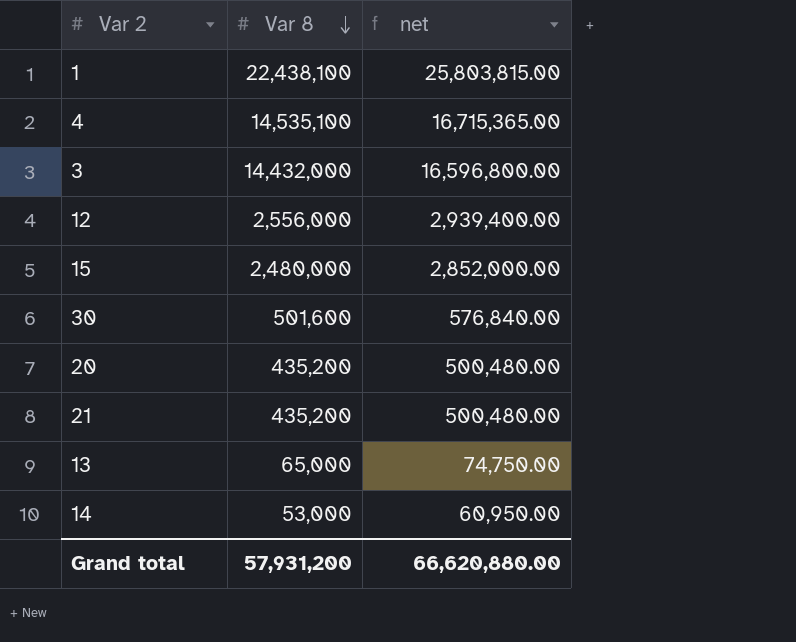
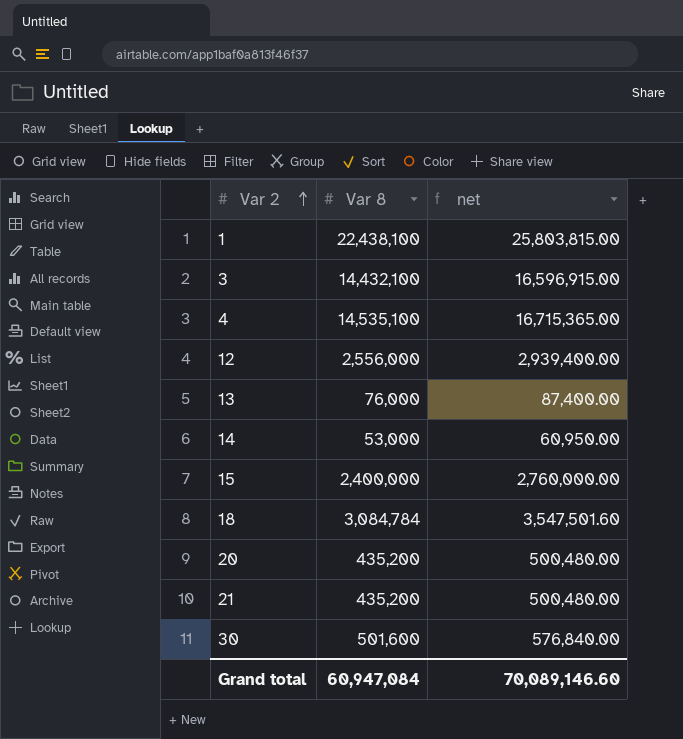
row order: Var 8 descending -> Var 2 ascending
3 | Var 8: 14,432,000 -> 14,432,100
3 | net: 16,596,800.00 -> 16,596,915.00
13 | Var 8: 65,000 -> 76,000
13 | net: 74,750.00 -> 87,400.00
15 | Var 8: 2,480,000 -> 2,400,000
15 | net: 2,852,000.00 -> 2,760,000.00
row 18: none -> 3,084,784 | 3,547,501.60
Grand total | Var 8: 57,931,200 -> 60,947,084
Grand total | net: 66,620,880.00 -> 70,089,146.60

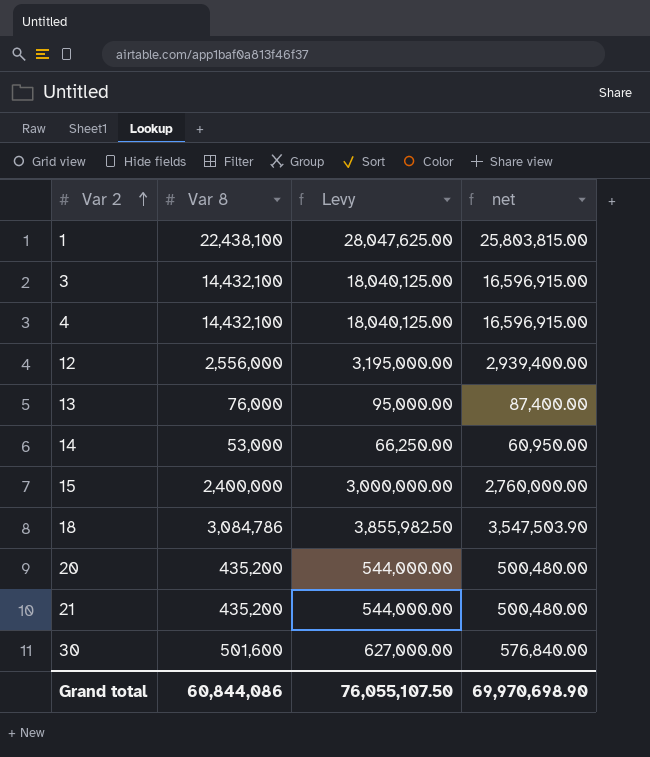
column Levy | formula: none -> [Var 8] * 1.25
4 | Var 8: 14,535,100 -> 14,432,100
4 | net: 16,715,365.00 -> 16,596,915.00
18 | Var 8: 3,084,784 -> 3,084,786
18 | net: 3,547,501.60 -> 3,547,503.90
Grand total | Var 8: 60,947,084 -> 60,844,086
Grand total | net: 70,089,146.60 -> 69,970,698.90

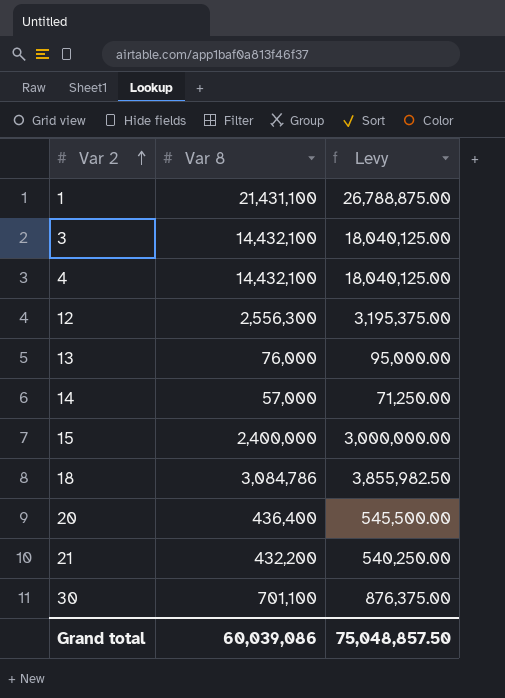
column net | formula: [Var 8] * 1.15 -> none
1 | Var 8: 22,438,100 -> 21,431,100
1 | Levy: 28,047,625.00 -> 26,788,875.00
12 | Var 8: 2,556,000 -> 2,556,300
12 | Levy: 3,195,000.00 -> 3,195,375.00
14 | Var 8: 53,000 -> 57,000
14 | Levy: 66,250.00 -> 71,250.00
20 | Var 8: 435,200 -> 436,400
20 | Levy: 544,000.00 -> 545,500.00
21 | Var 8: 435,200 -> 432,200
21 | Levy: 544,000.00 -> 540,250.00
30 | Var 8: 501,600 -> 701,100
30 | Levy: 627,000.00 -> 876,375.00
Grand total | Var 8: 60,844,086 -> 60,039,086
Grand total | Levy: 76,055,107.50 -> 75,048,857.50

